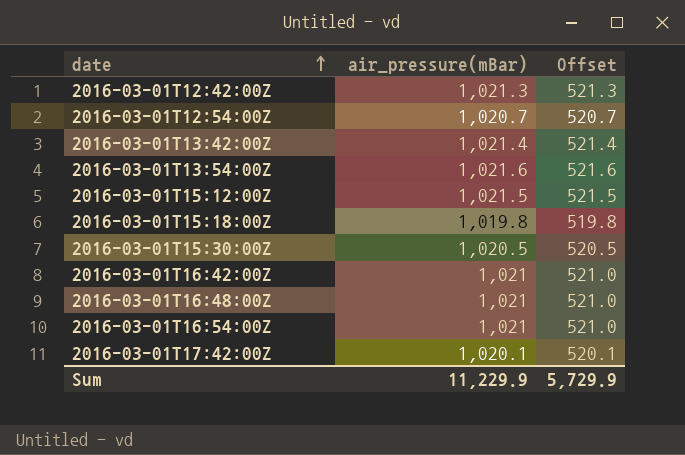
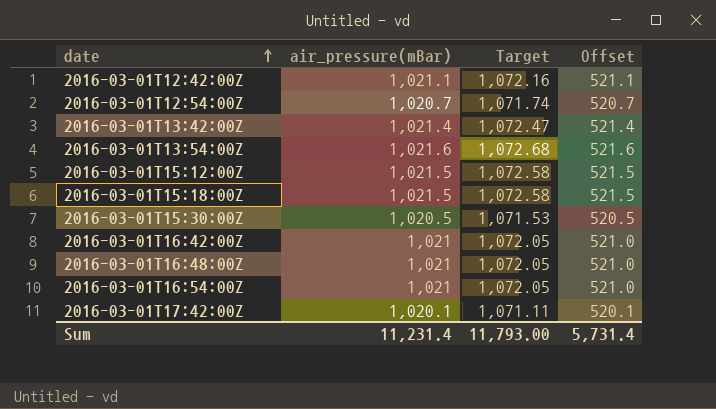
column Target | formula: none -> [air_pressure(mBar)] * 1.05
2016-03-01T12:42:00Z | air_pressure(mBar): 1,021.3 -> 1,021.1
2016-03-01T12:42:00Z | Offset: 521.3 -> 521.1
2016-03-01T15:18:00Z | air_pressure(mBar): 1,019.8 -> 1,021.5
2016-03-01T15:18:00Z | Offset: 519.8 -> 521.5
Sum | air_pressure(mBar): 11,229.9 -> 11,231.4
Sum | Offset: 5,729.9 -> 5,731.4

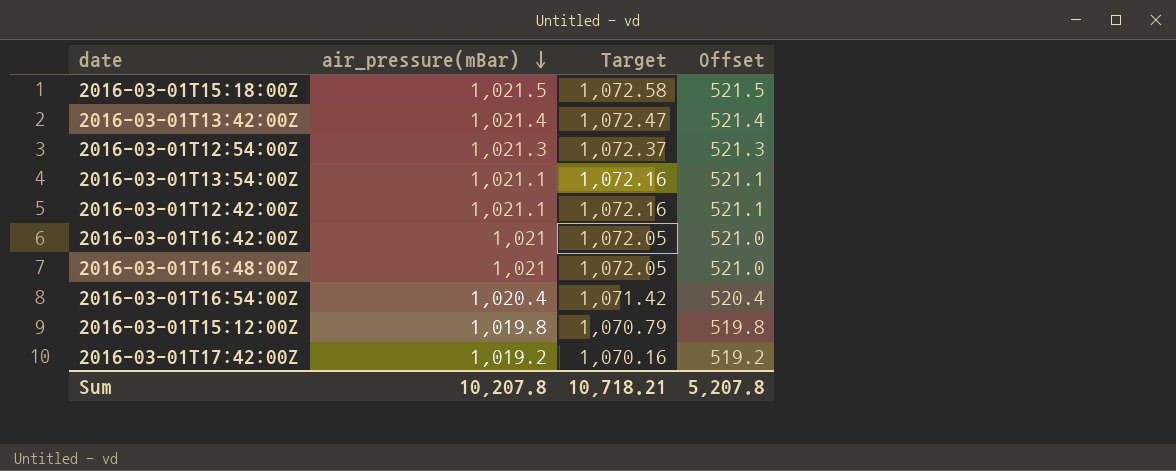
row order: date ascending -> air_pressure(mBar) descending
row 2016-03-01T15:30:00Z: 1,020.5 | 1,071.53 | 520.5 -> none
2016-03-01T12:54:00Z | air_pressure(mBar): 1,020.7 -> 1,021.3
2016-03-01T12:54:00Z | Target: 1,071.74 -> 1,072.37
2016-03-01T12:54:00Z | Offset: 520.7 -> 521.3
2016-03-01T13:54:00Z | air_pressure(mBar): 1,021.6 -> 1,021.1
2016-03-01T13:54:00Z | Target: 1,072.68 -> 1,072.16
2016-03-01T13:54:00Z | Offset: 521.6 -> 521.1
2016-03-01T16:54:00Z | air_pressure(mBar): 1,021 -> 1,020.4
2016-03-01T16:54:00Z | Target: 1,072.05 -> 1,071.42
2016-03-01T16:54:00Z | Offset: 521.0 -> 520.4
2016-03-01T15:12:00Z | air_pressure(mBar): 1,021.5 -> 1,019.8
2016-03-01T15:12:00Z | Target: 1,072.58 -> 1,070.79
2016-03-01T15:12:00Z | Offset: 521.5 -> 519.8
2016-03-01T17:42:00Z | air_pressure(mBar): 1,020.1 -> 1,019.2
2016-03-01T17:42:00Z | Target: 1,071.11 -> 1,070.16
2016-03-01T17:42:00Z | Offset: 520.1 -> 519.2
Sum | air_pressure(mBar): 11,231.4 -> 10,207.8
Sum | Target: 11,793.00 -> 10,718.21
Sum | Offset: 5,731.4 -> 5,207.8

